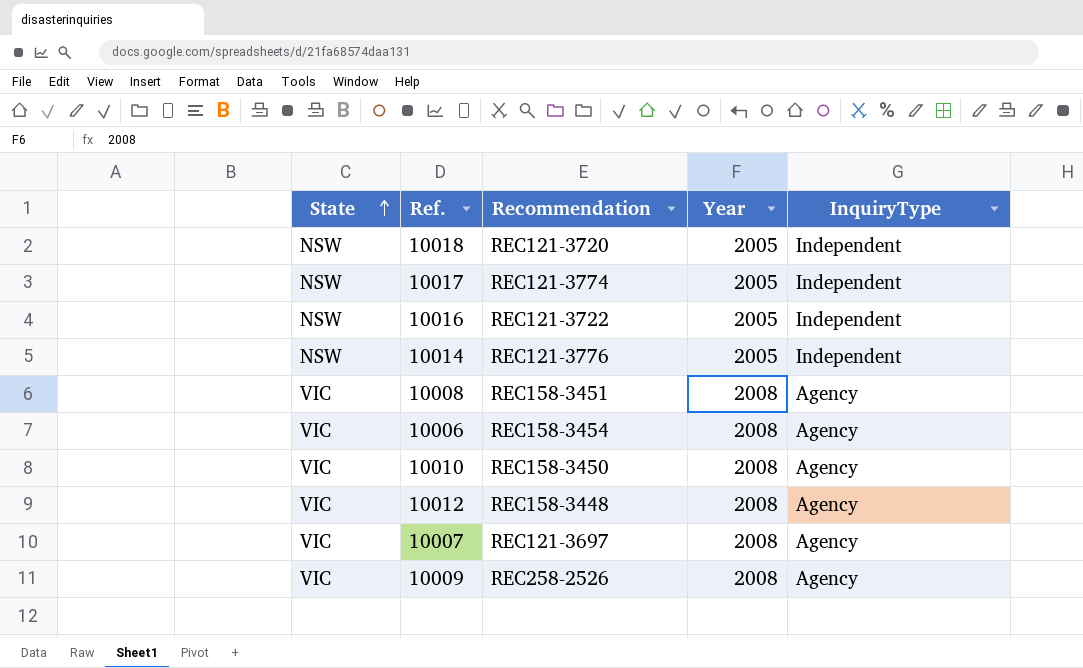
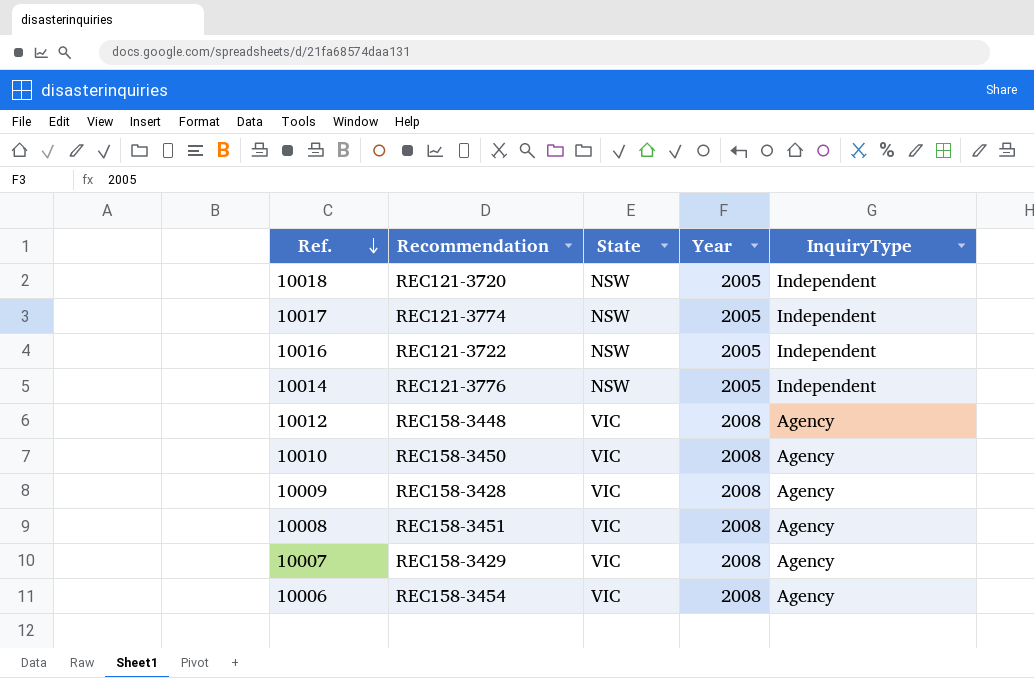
row order: State ascending -> Ref. descending
column State | position: 1 -> 3
10009 | Recommendation: REC258-2526 -> REC158-3428
10007 | Recommendation: REC121-3697 -> REC158-3429

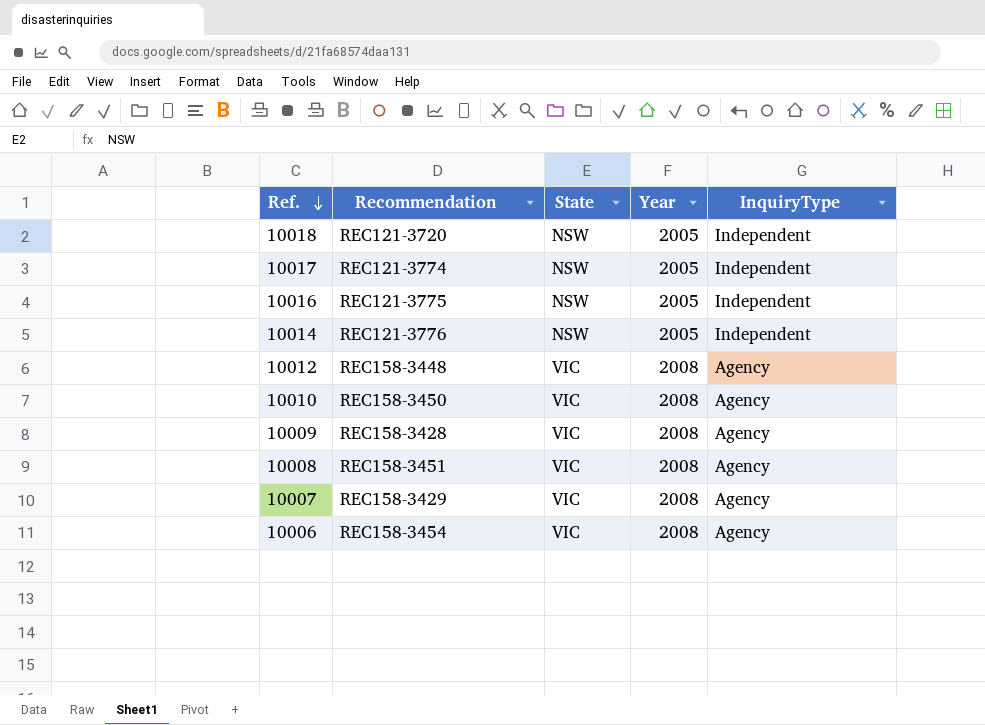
10016 | Recommendation: REC121-3722 -> REC121-3775

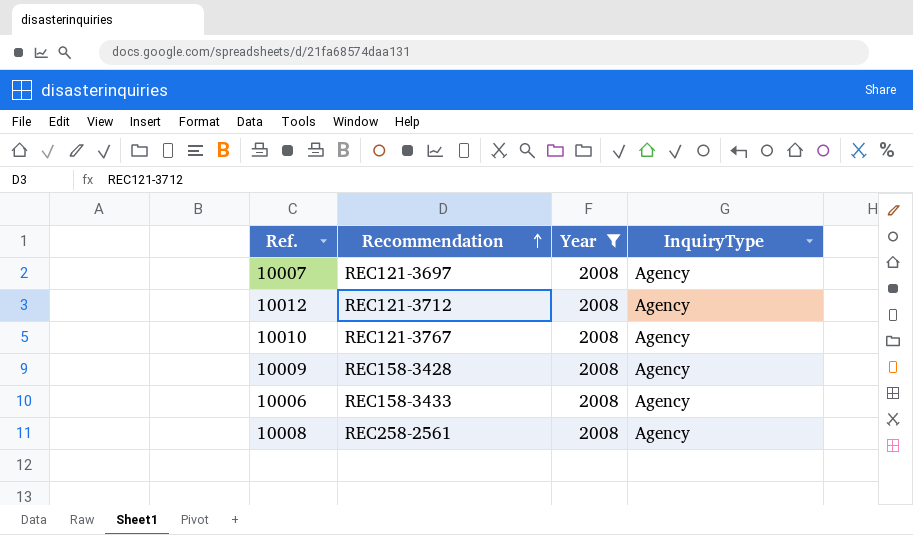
filter: none -> Year = 2008
row order: Ref. descending -> Recommendation ascending
column State | position: 3 -> none
10007 | Recommendation: REC158-3429 -> REC121-3697
10012 | Recommendation: REC158-3448 -> REC121-3712
10010 | Recommendation: REC158-3450 -> REC121-3767
10006 | Recommendation: REC158-3454 -> REC158-3433
10008 | Recommendation: REC158-3451 -> REC258-2561

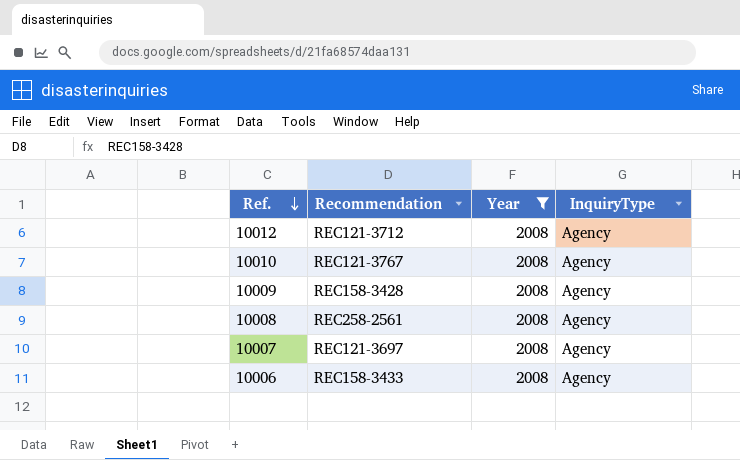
row order: Recommendation ascending -> Ref. descending

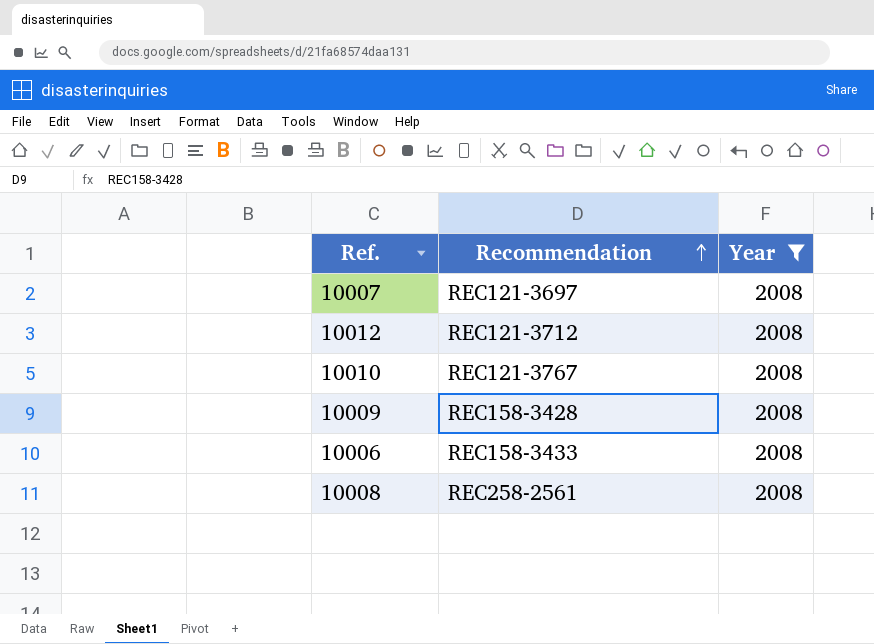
row order: Ref. descending -> Recommendation ascending
column InquiryType | position: 4 -> none

